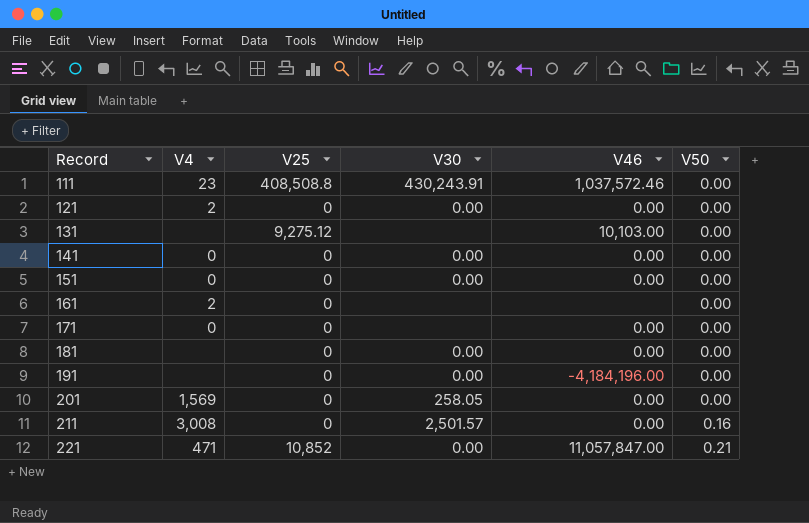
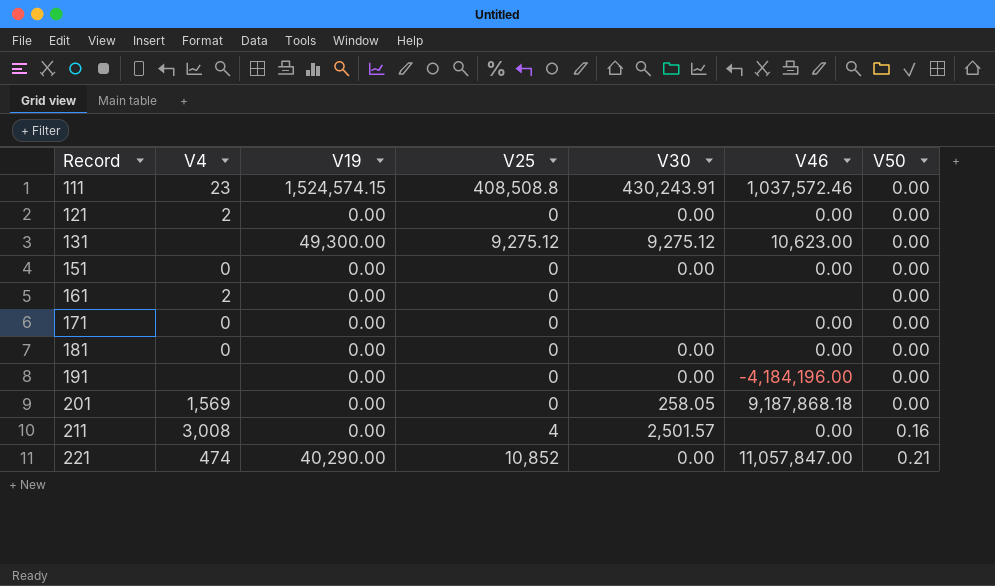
column V19 | position: none -> 3
row 141: 0 | 0 | 0.00 | 0.00 | 0.00 -> none
131 | V30: none -> 9,275.12
131 | V46: 10,103.00 -> 10,623.00
181 | V4: none -> 0
201 | V46: 0.00 -> 9,187,868.18
211 | V25: 0 -> 4
221 | V4: 471 -> 474

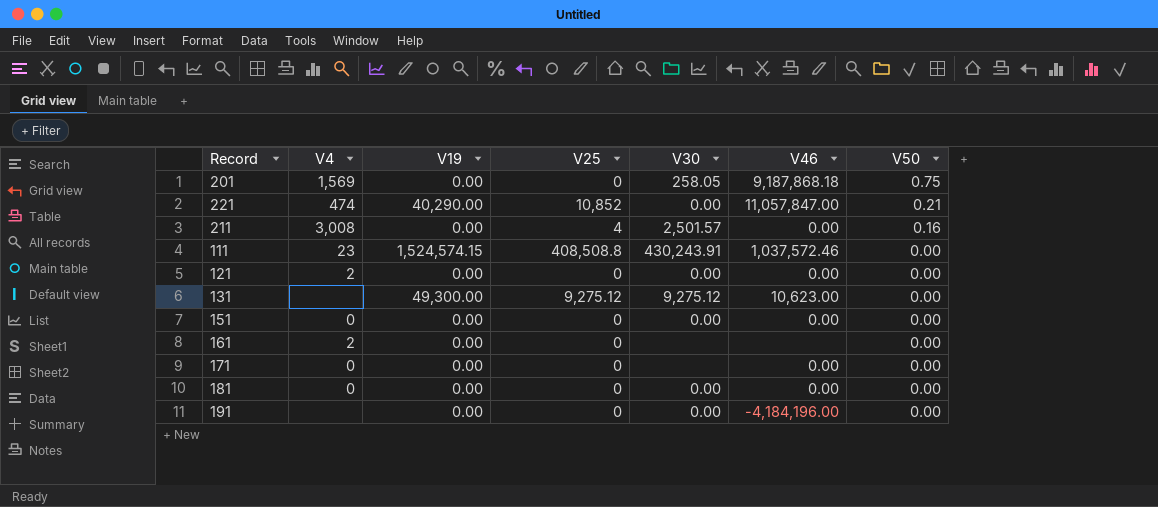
row order: Record ascending -> V50 descending
201 | V50: 0.00 -> 0.75

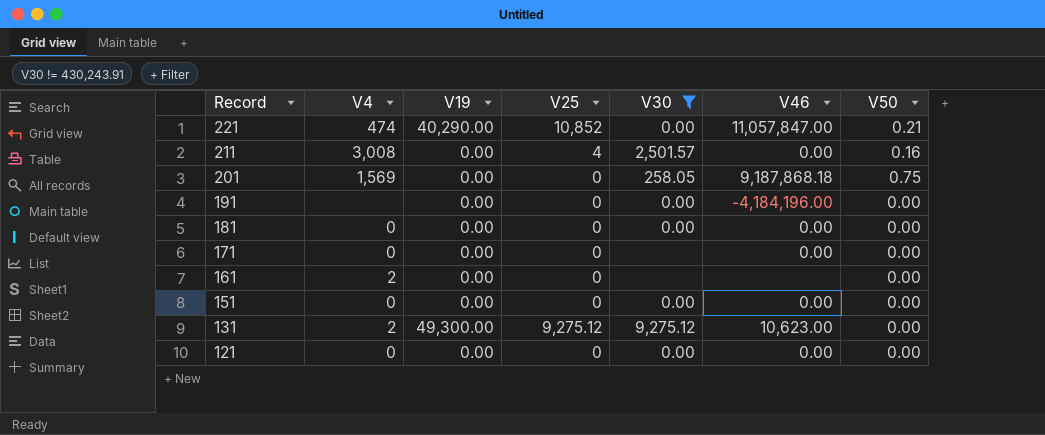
filter: none -> V30 != 430,243.91
row order: V50 descending -> Record descending
131 | V4: none -> 2
121 | V4: 2 -> 0

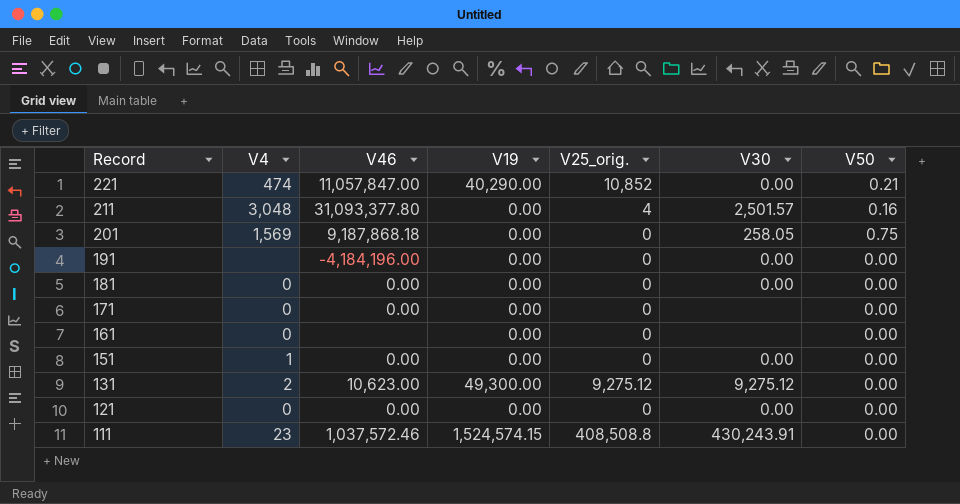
filter: V30 != 430,243.91 -> none
column V46 | position: 6 -> 3
column name: V25 -> V25_orig.
211 | V4: 3,008 -> 3,048
211 | V46: 0.00 -> 31,093,377.80
161 | V4: 2 -> 0
151 | V4: 0 -> 1

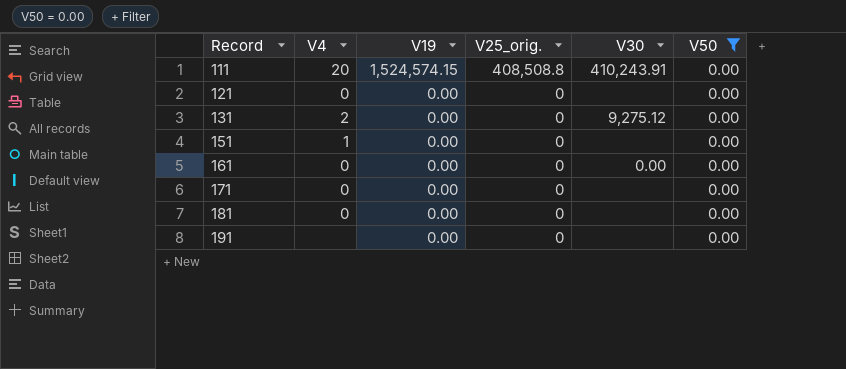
filter: none -> V50 = 0.00
row order: Record descending -> Record ascending
column V46 | position: 3 -> none
111 | V4: 23 -> 20
111 | V30: 430,243.91 -> 410,243.91
121 | V30: 0.00 -> none
131 | V19: 49,300.00 -> 0.00
131 | V25_orig.: 9,275.12 -> 0
151 | V30: 0.00 -> none
161 | V30: none -> 0.00
181 | V30: 0.00 -> none
191 | V30: 0.00 -> none

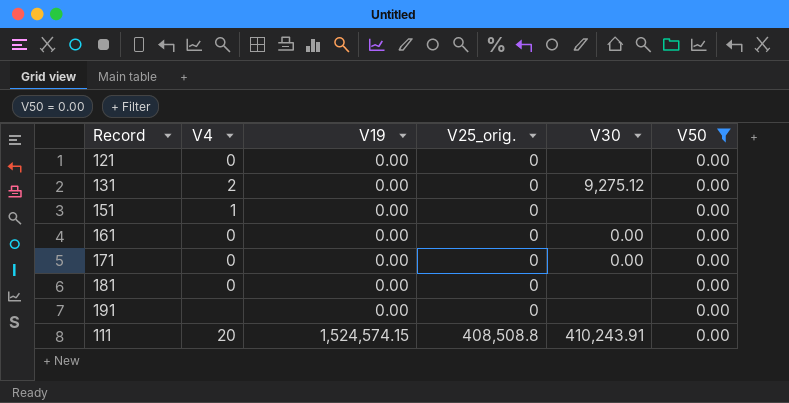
row order: Record ascending -> V19 ascending
171 | V30: none -> 0.00

